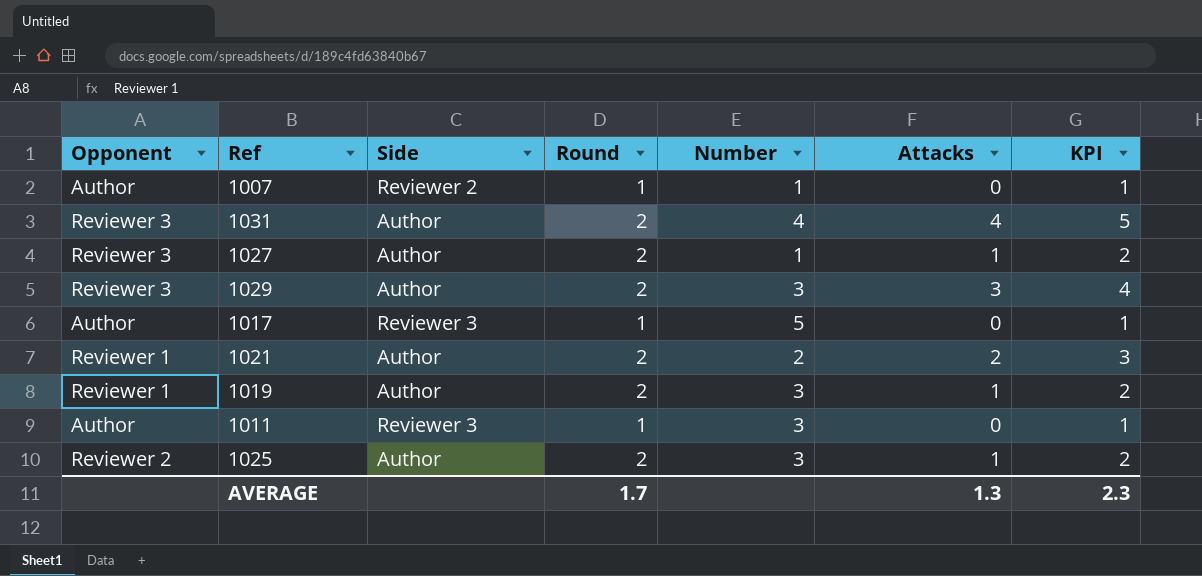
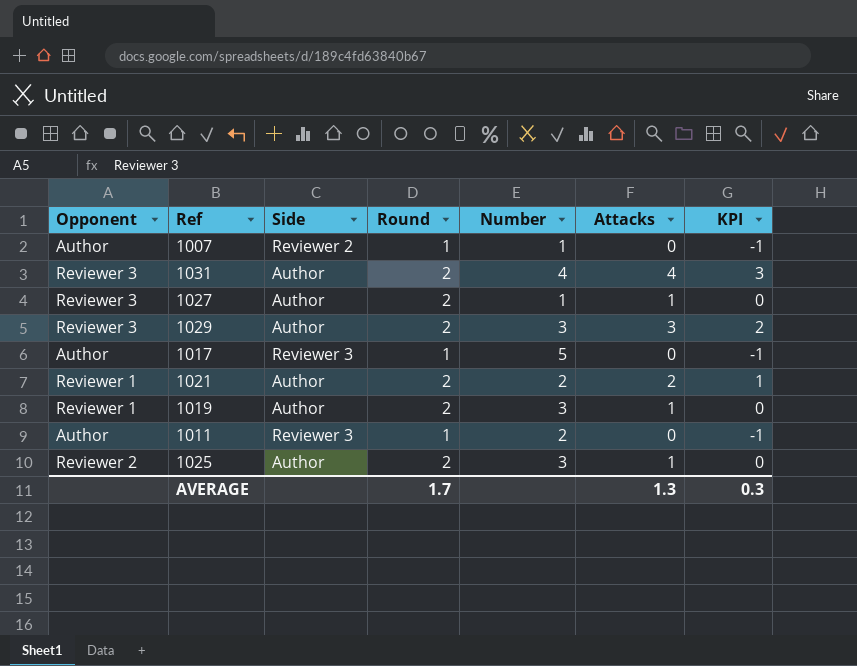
column KPI | formula: [Attacks] + 1 -> [Attacks] - 1
1011 | Number: 3 -> 2
AVERAGE | KPI: 2.3 -> 0.3

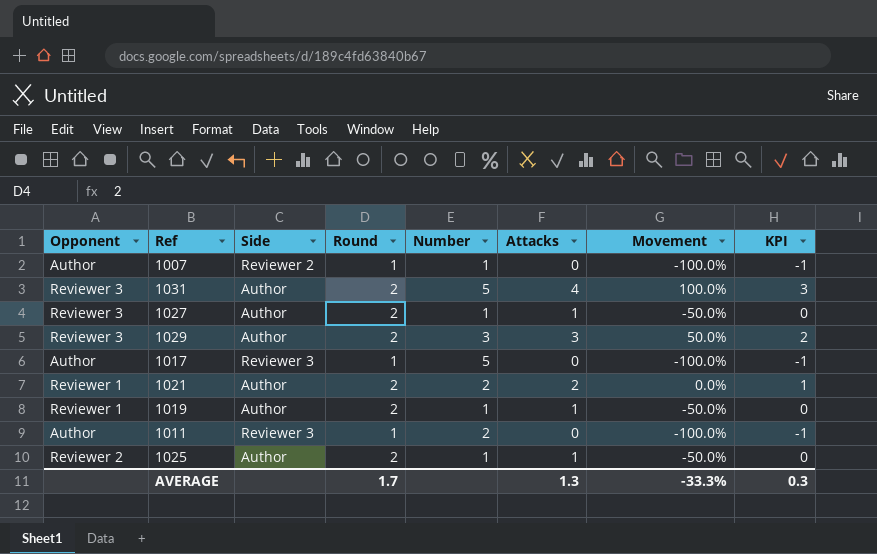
column Movement | formula: none -> ([Attacks] - [Round]) / [Round]
1031 | Number: 4 -> 5
1019 | Number: 3 -> 1
1025 | Number: 3 -> 1

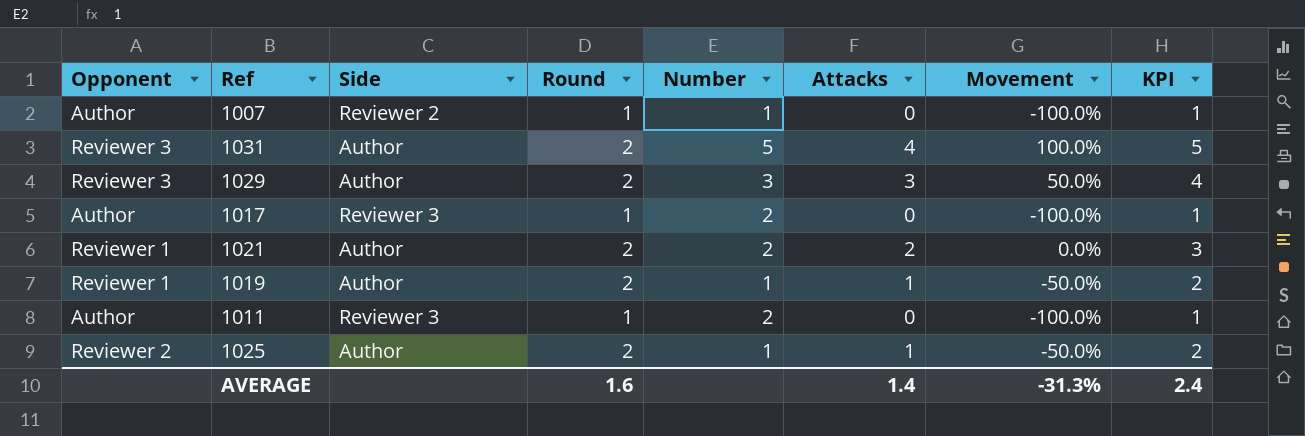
column KPI | formula: [Attacks] - 1 -> [Attacks] + 1
row 1027: Reviewer 3 | Author | 2 | 1 | 1 | -50.0% | 0 -> none
1017 | Number: 5 -> 2
AVERAGE | Round: 1.7 -> 1.6
AVERAGE | Attacks: 1.3 -> 1.4
AVERAGE | Movement: -33.3% -> -31.3%
AVERAGE | KPI: 0.3 -> 2.4

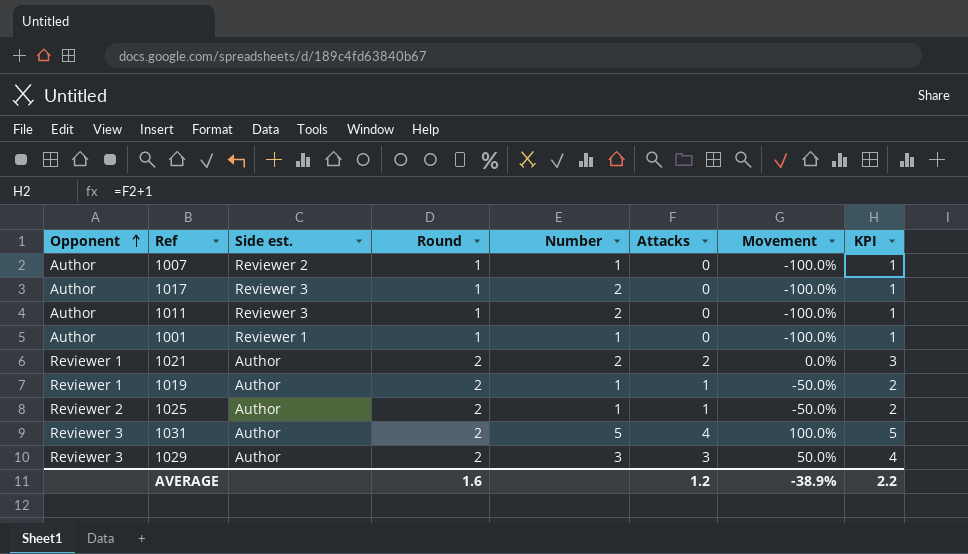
row order: none -> Opponent ascending
column name: Side -> Side est.
row 1001: none -> Author | Reviewer 1 | 1 | 1 | 0 | -100.0% | 1
AVERAGE | Attacks: 1.4 -> 1.2
AVERAGE | Movement: -31.3% -> -38.9%
AVERAGE | KPI: 2.4 -> 2.2

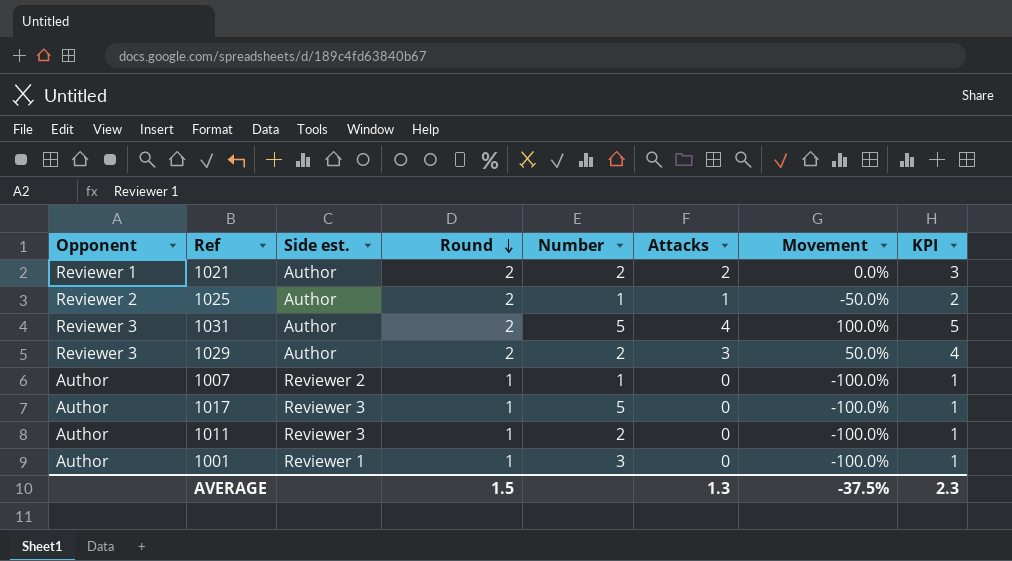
row order: Opponent ascending -> Round descending
row 1019: Reviewer 1 | Author | 2 | 1 | 1 | -50.0% | 2 -> none
1029 | Number: 3 -> 2
1017 | Number: 2 -> 5
1001 | Number: 1 -> 3
AVERAGE | Round: 1.6 -> 1.5
AVERAGE | Attacks: 1.2 -> 1.3
AVERAGE | Movement: -38.9% -> -37.5%
AVERAGE | KPI: 2.2 -> 2.3

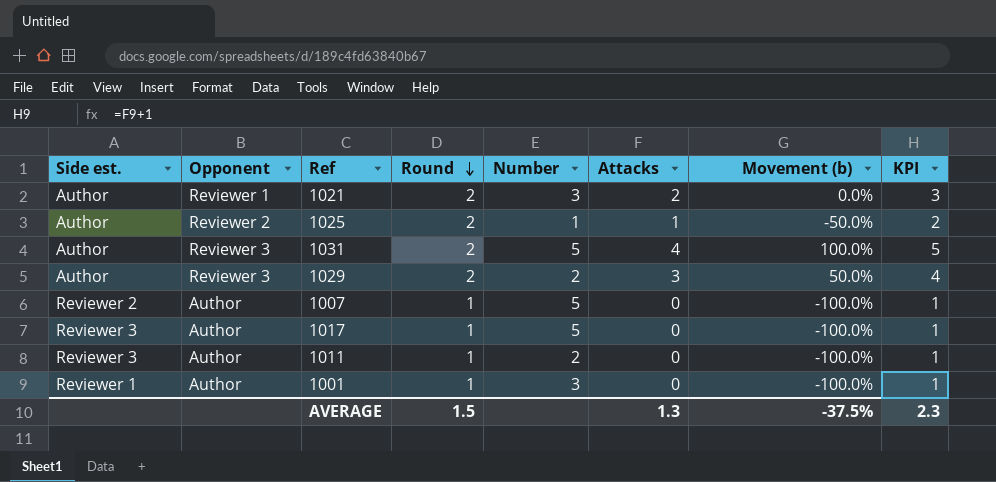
column Side est. | position: 3 -> 1
column name: Movement -> Movement (b)
1021 | Number: 2 -> 3
1007 | Number: 1 -> 5

